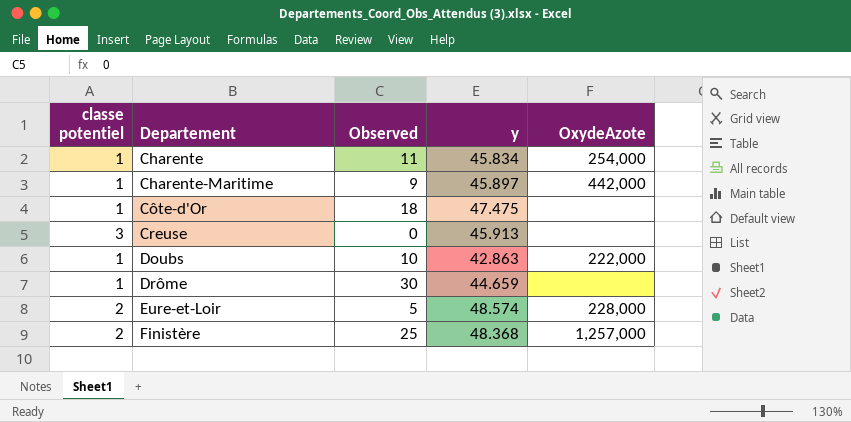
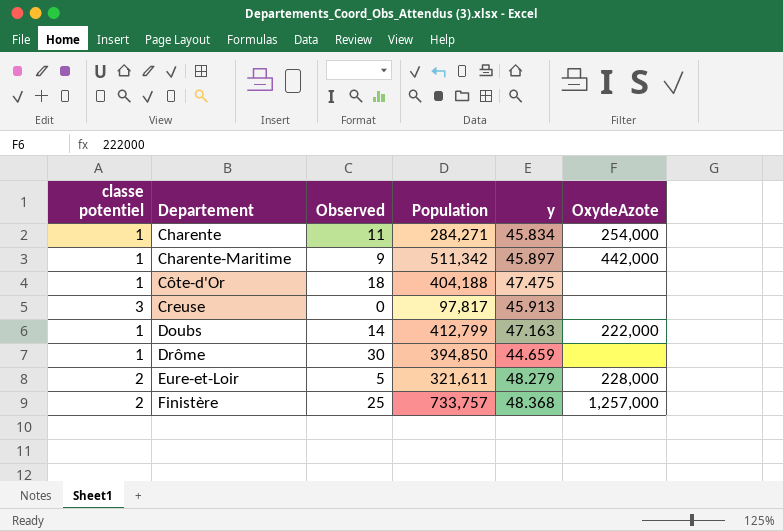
column Population | position: none -> 4
Doubs | Observed: 10 -> 14
Doubs | y: 42.863 -> 47.163
Eure-et-Loir | y: 48.574 -> 48.279

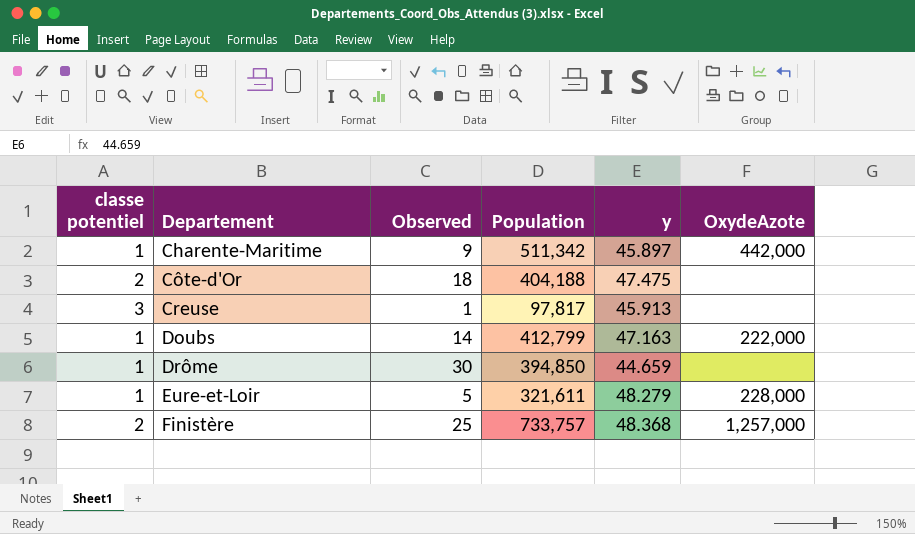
row Charente: 1 | 11 | 284,271 | 45.834 | 254,000 -> none
Côte-d'Or | classe potentiel: 1 -> 2
Creuse | Observed: 0 -> 1
Eure-et-Loir | classe potentiel: 2 -> 1

